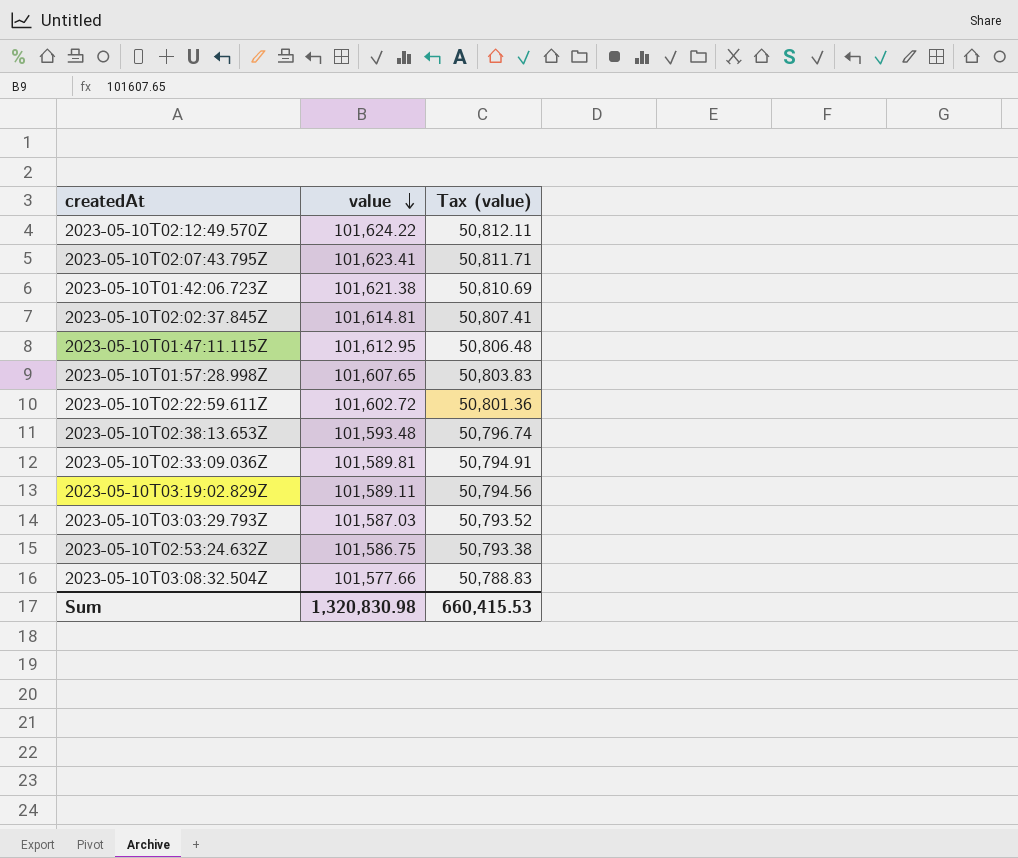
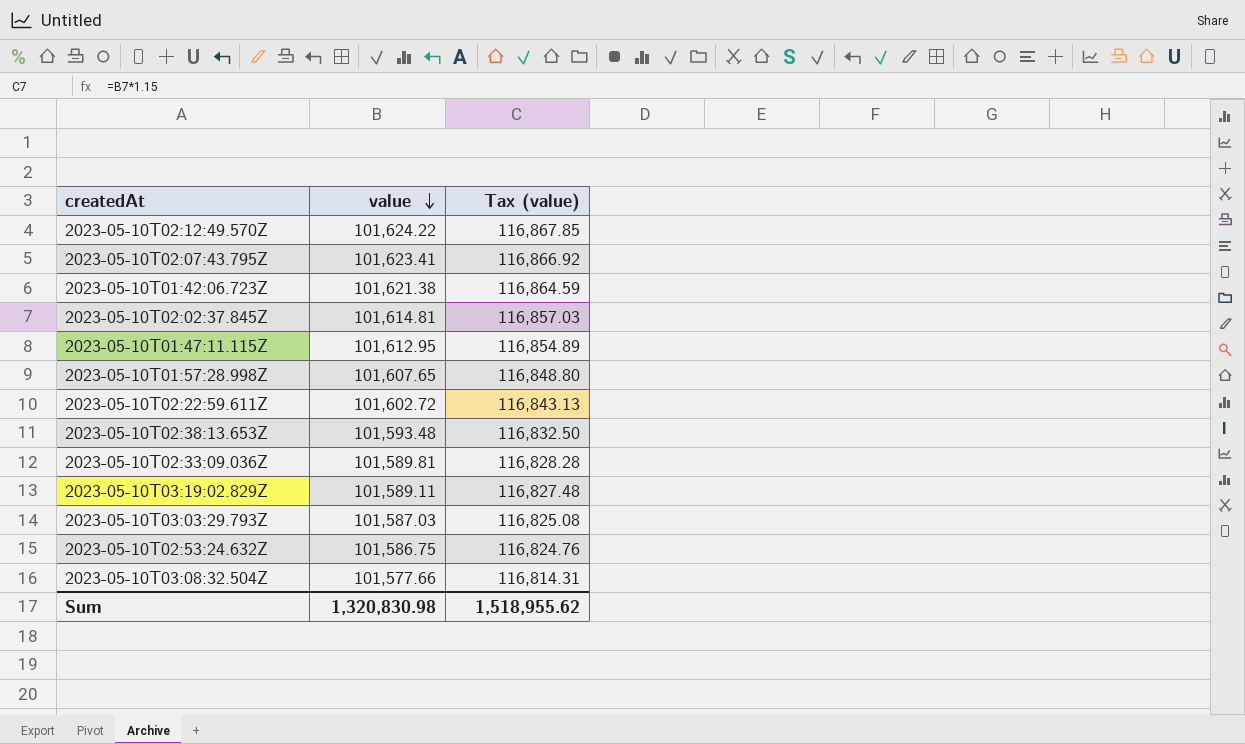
column Tax (value) | formula: [value] * 0.5 -> [value] * 1.15
Sum | Tax (value): 660,415.53 -> 1,518,955.62

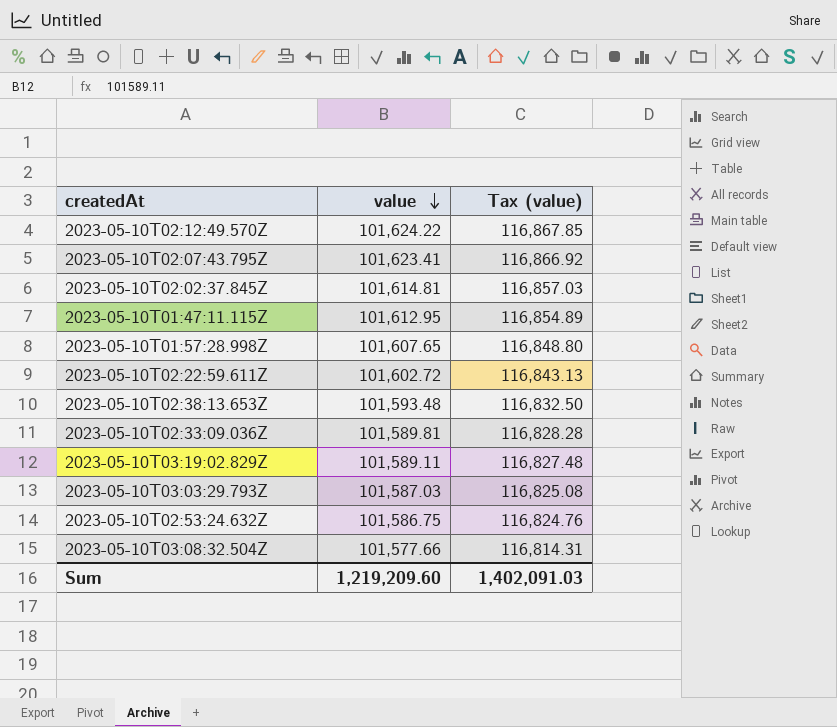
row 2023-05-10T01:42:06.723Z: 101,621.38 | 116,864.59 -> none
Sum | value: 1,320,830.98 -> 1,219,209.60
Sum | Tax (value): 1,518,955.62 -> 1,402,091.03

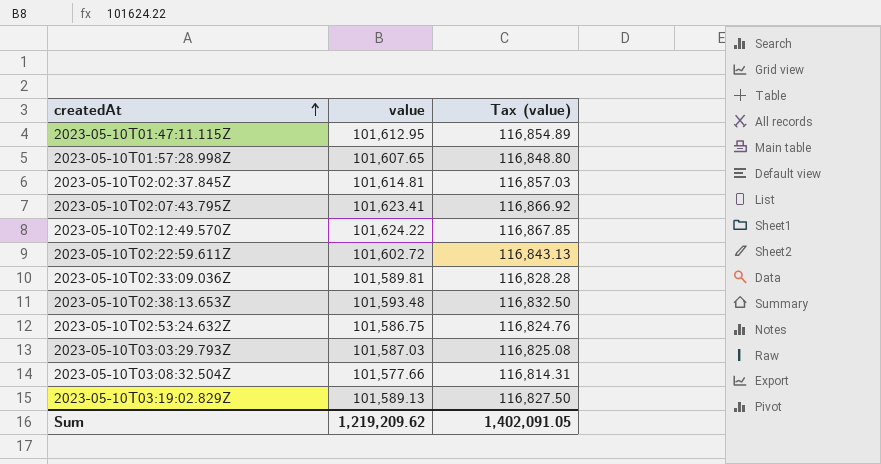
row order: value descending -> createdAt ascending
2023-05-10T03:19:02.829Z | value: 101,589.11 -> 101,589.13
2023-05-10T03:19:02.829Z | Tax (value): 116,827.48 -> 116,827.50
Sum | value: 1,219,209.60 -> 1,219,209.62
Sum | Tax (value): 1,402,091.03 -> 1,402,091.05

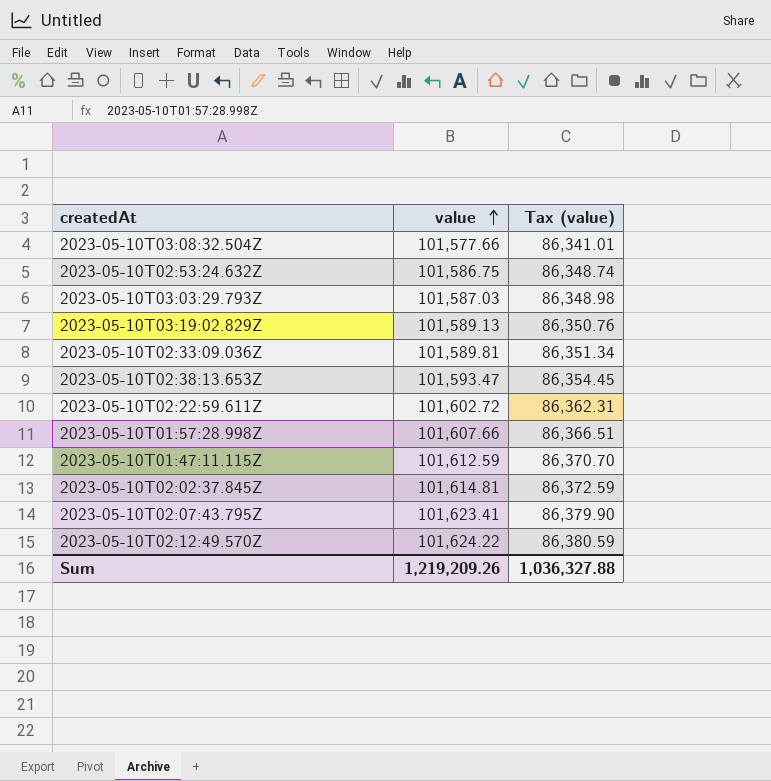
row order: createdAt ascending -> value ascending
column Tax (value) | formula: [value] * 1.15 -> [value] * 0.85
2023-05-10T02:38:13.653Z | value: 101,593.48 -> 101,593.47
2023-05-10T01:57:28.998Z | value: 101,607.65 -> 101,607.66
2023-05-10T01:47:11.115Z | value: 101,612.95 -> 101,612.59
Sum | value: 1,219,209.62 -> 1,219,209.26
Sum | Tax (value): 1,402,091.05 -> 1,036,327.88

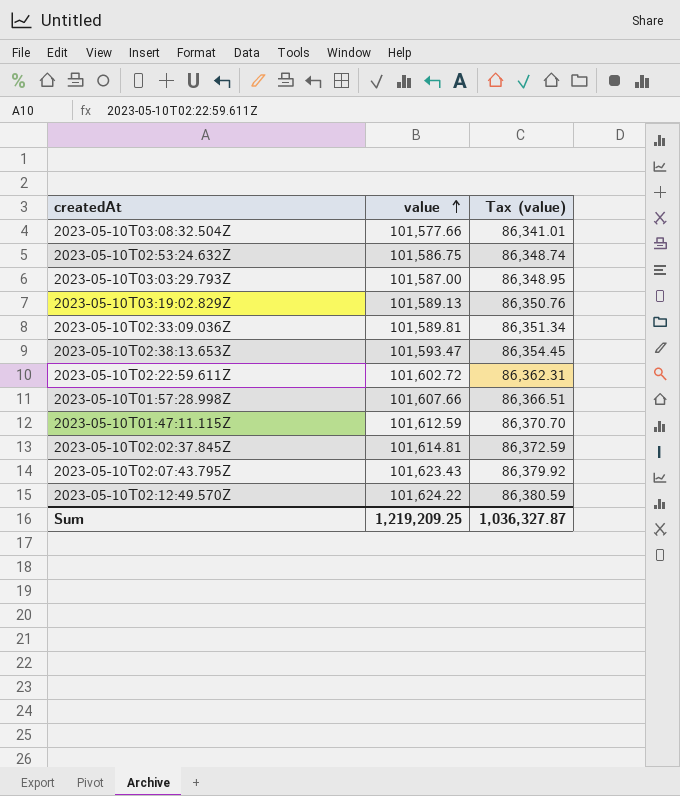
2023-05-10T03:03:29.793Z | value: 101,587.03 -> 101,587.00
2023-05-10T03:03:29.793Z | Tax (value): 86,348.98 -> 86,348.95
2023-05-10T02:07:43.795Z | value: 101,623.41 -> 101,623.43
2023-05-10T02:07:43.795Z | Tax (value): 86,379.90 -> 86,379.92
Sum | value: 1,219,209.26 -> 1,219,209.25
Sum | Tax (value): 1,036,327.88 -> 1,036,327.87

